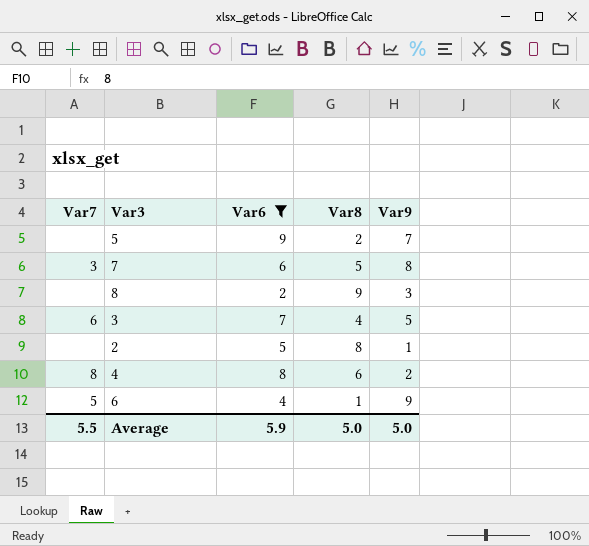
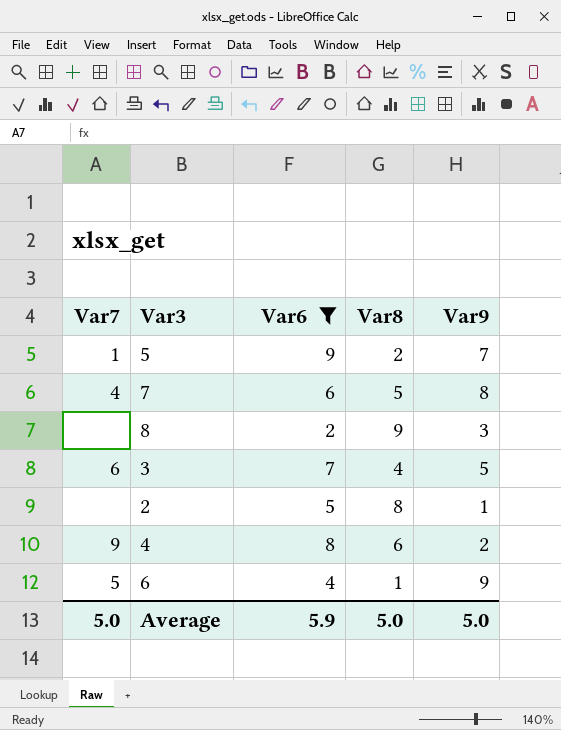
5 | Var7: none -> 1
7 | Var7: 3 -> 4
4 | Var7: 8 -> 9
Average | Var7: 5.5 -> 5.0

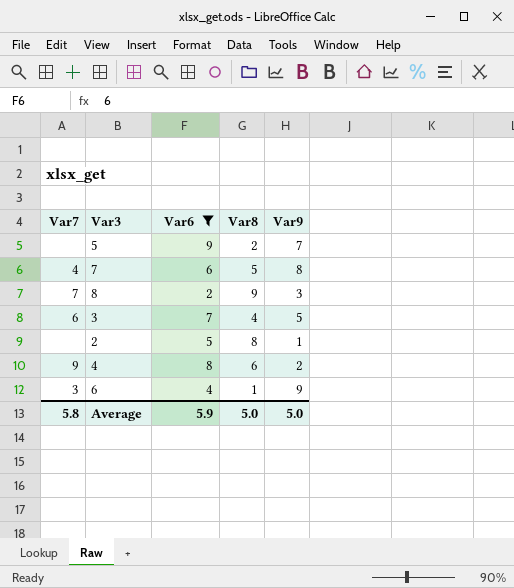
5 | Var7: 1 -> none
8 | Var7: none -> 7
6 | Var7: 5 -> 3
Average | Var7: 5.0 -> 5.8

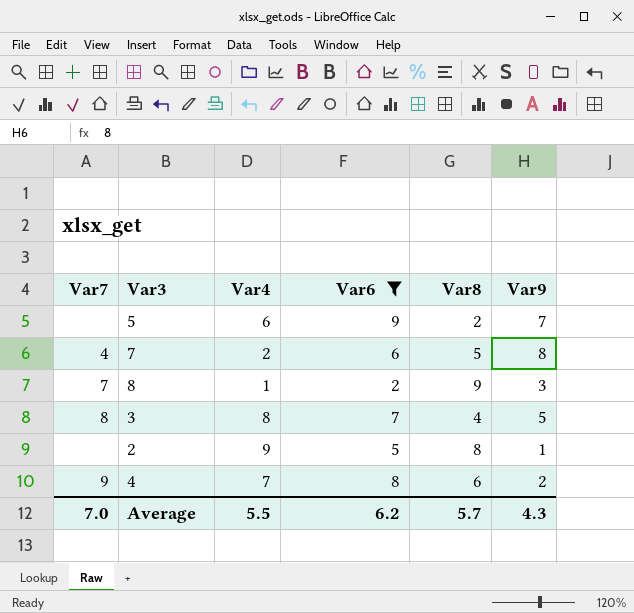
column Var4 | position: none -> 3
row 6: 3 | 4 | 1 | 9 -> none
3 | Var7: 6 -> 8
Average | Var7: 5.8 -> 7.0
Average | Var6: 5.9 -> 6.2
Average | Var8: 5.0 -> 5.7
Average | Var9: 5.0 -> 4.3

